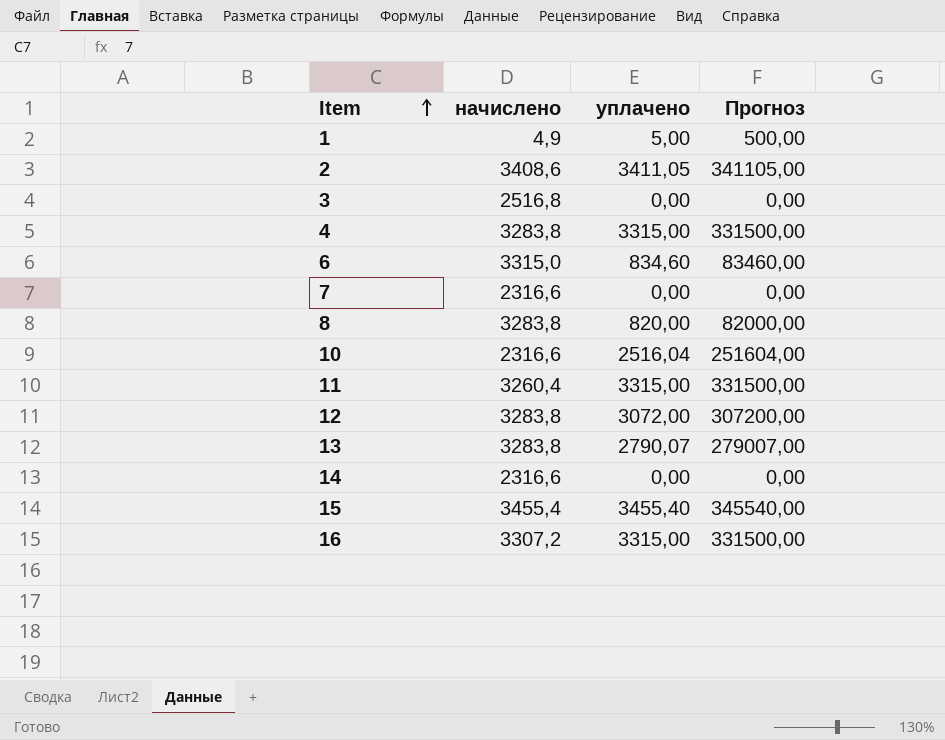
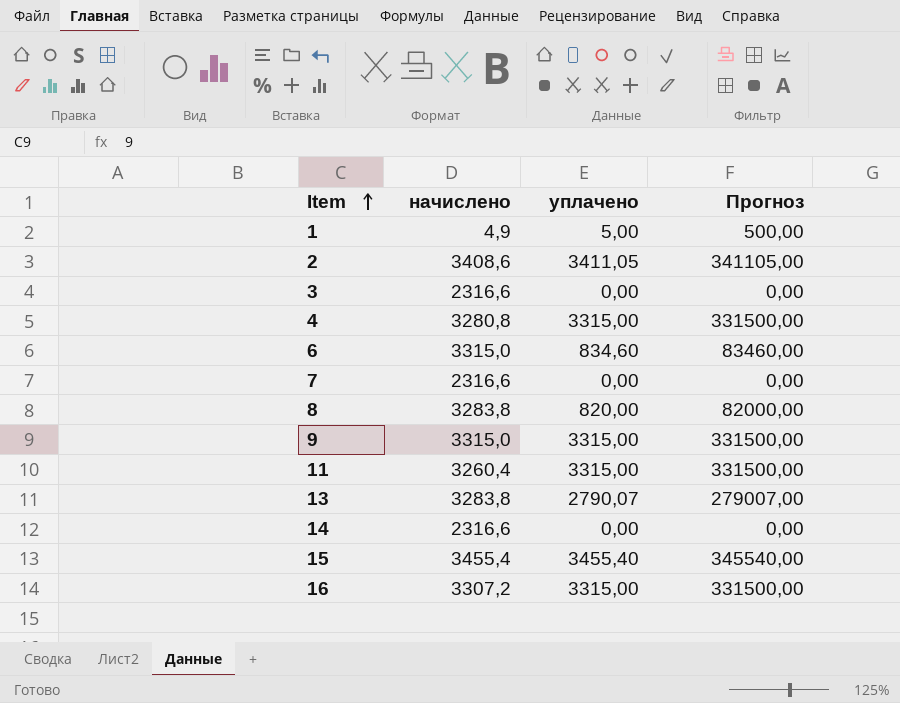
row 10: 2316,6 | 2516,04 | 251604,00 -> none
row 12: 3283,8 | 3072,00 | 307200,00 -> none
3 | начислено: 2516,8 -> 2316,6
4 | начислено: 3283,8 -> 3280,8
row 9: none -> 3315,0 | 3315,00 | 331500,00

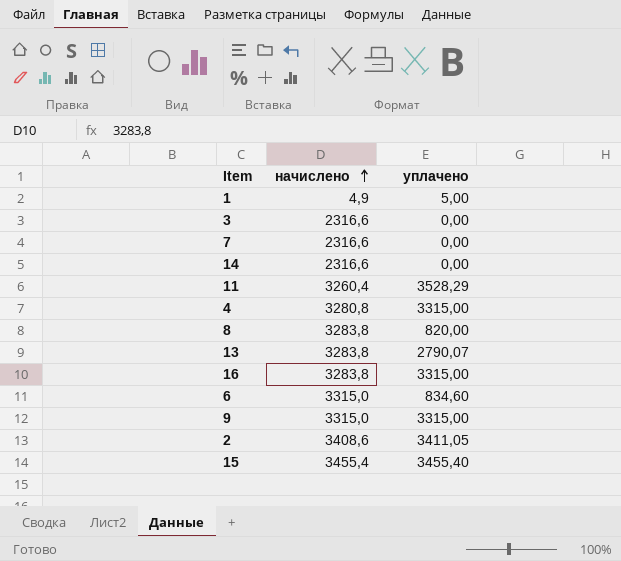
row order: Item ascending -> начислено ascending
column Прогноз | formula: [уплачено] * 100 -> none
11 | уплачено: 3315,00 -> 3528,29
16 | начислено: 3307,2 -> 3283,8

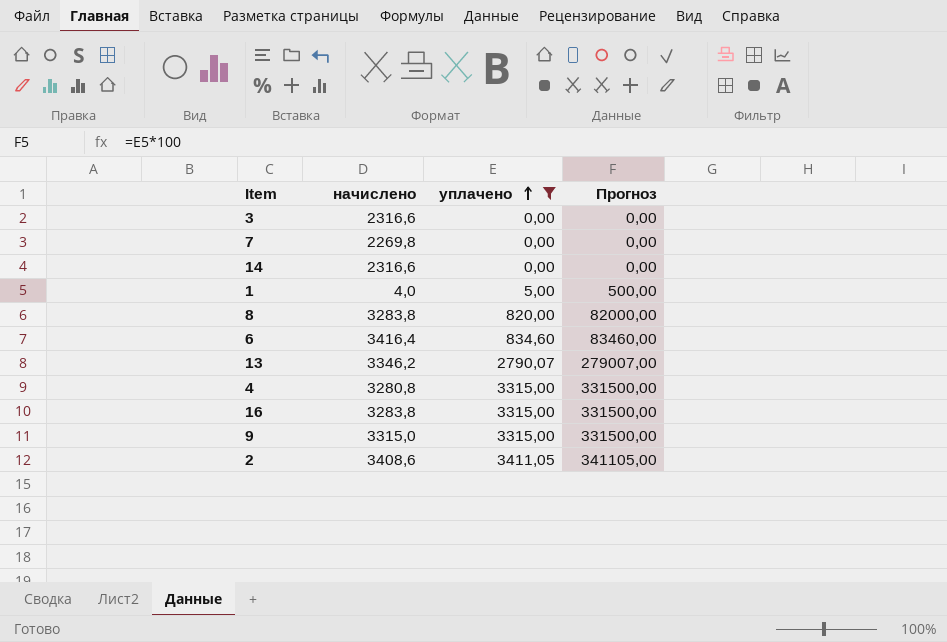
filter: none -> уплачено <= 3411,05
row order: начислено ascending -> уплачено ascending
column Прогноз | formula: none -> [уплачено] * 100
7 | начислено: 2316,6 -> 2269,8
1 | начислено: 4,9 -> 4,0
6 | начислено: 3315,0 -> 3416,4
13 | начислено: 3283,8 -> 3346,2

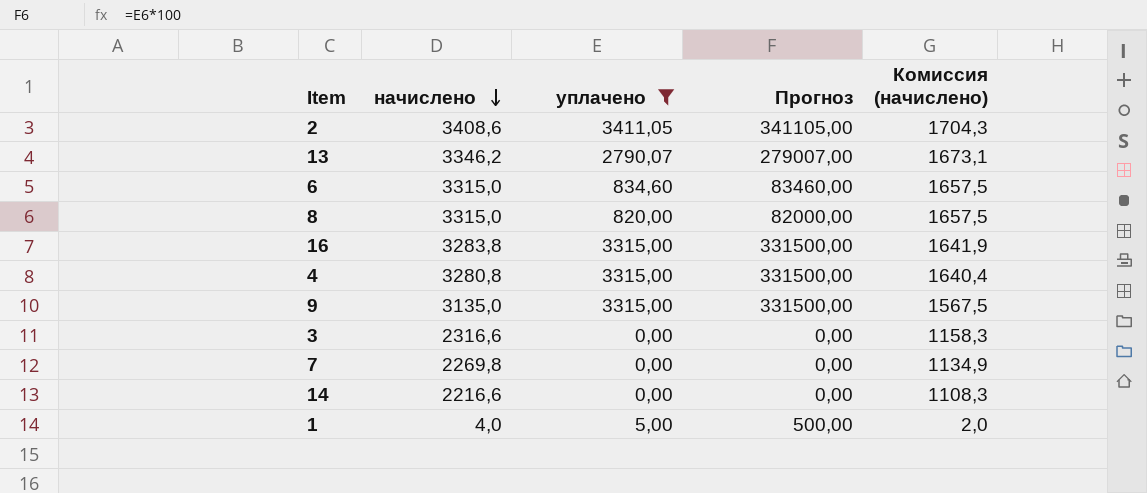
row order: уплачено ascending -> начислено descending
column Комиссия (начислено) | formula: none -> [начислено] * 0,5
6 | начислено: 3416,4 -> 3315,0
8 | начислено: 3283,8 -> 3315,0
9 | начислено: 3315,0 -> 3135,0
14 | начислено: 2316,6 -> 2216,6

